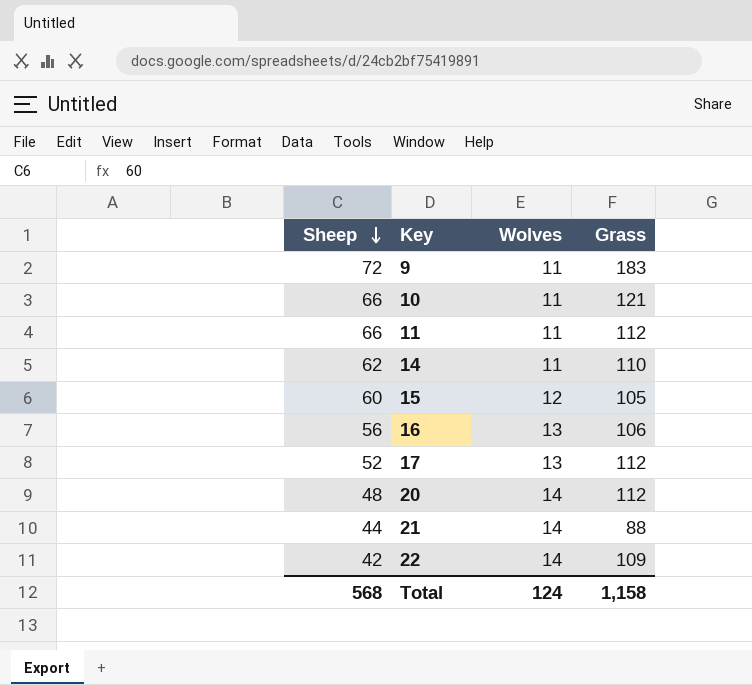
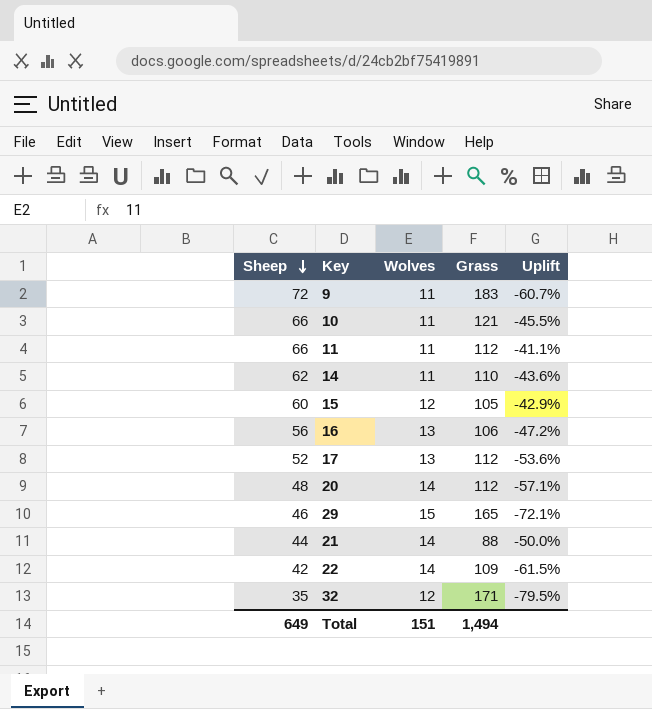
column Uplift | formula: none -> ([Sheep] - [Grass]) / [Grass]
row 29: none -> 46 | 15 | 165 | -72.1%
row 32: none -> 35 | 12 | 171 | -79.5%
Total | Sheep: 568 -> 649
Total | Wolves: 124 -> 151
Total | Grass: 1,158 -> 1,494

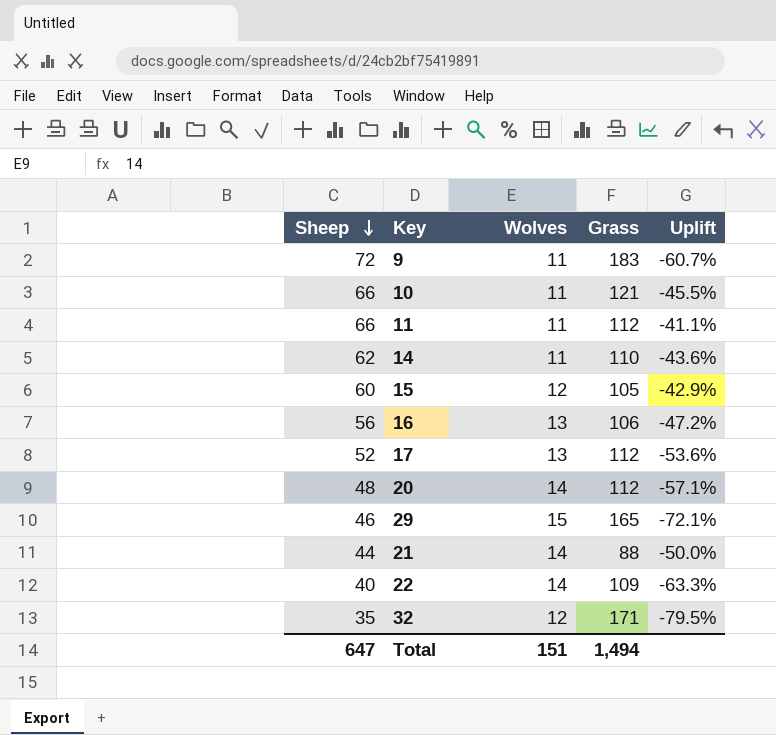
22 | Sheep: 42 -> 40
22 | Uplift: -61.5% -> -63.3%
Total | Sheep: 649 -> 647

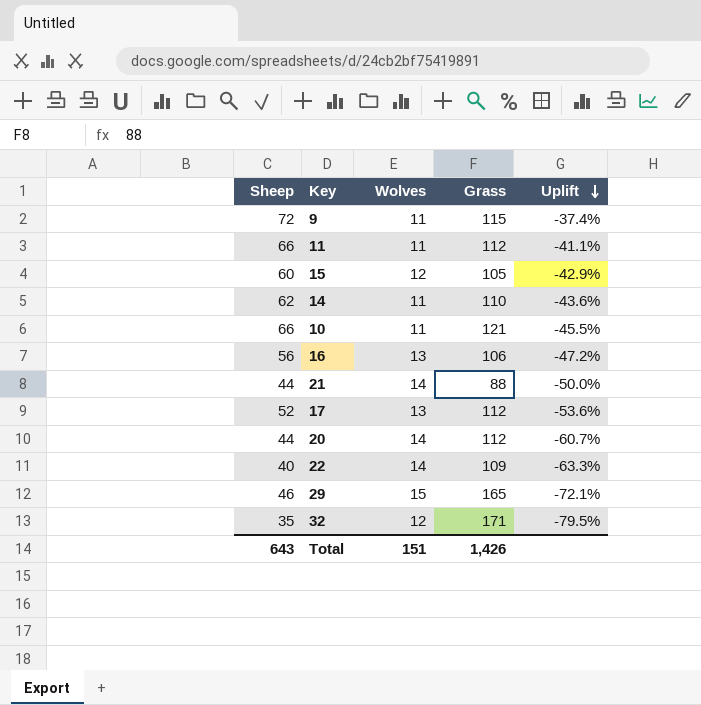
row order: Sheep descending -> Uplift descending
9 | Grass: 183 -> 115
9 | Uplift: -60.7% -> -37.4%
20 | Sheep: 48 -> 44
20 | Uplift: -57.1% -> -60.7%
Total | Sheep: 647 -> 643
Total | Grass: 1,494 -> 1,426

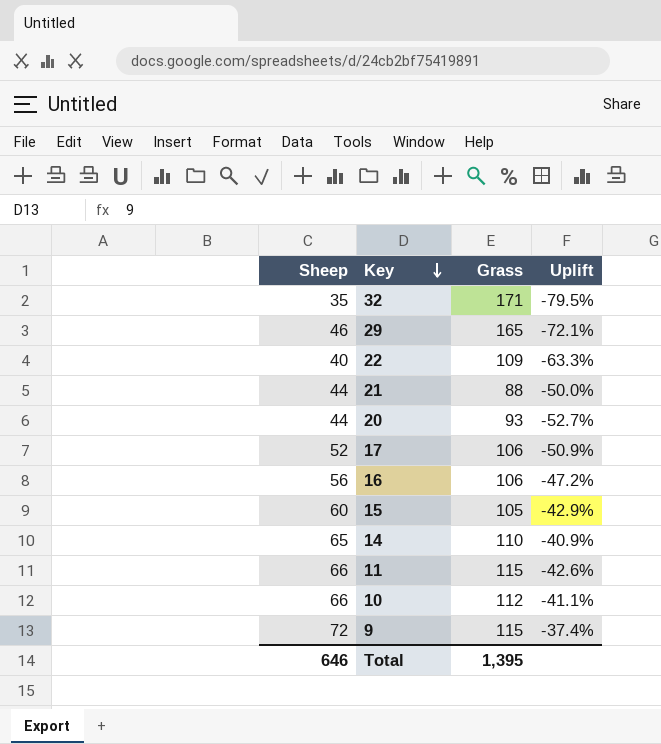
row order: Uplift descending -> Key descending
column Wolves | position: 3 -> none
20 | Grass: 112 -> 93
20 | Uplift: -60.7% -> -52.7%
17 | Grass: 112 -> 106
17 | Uplift: -53.6% -> -50.9%
14 | Sheep: 62 -> 65
14 | Uplift: -43.6% -> -40.9%
11 | Grass: 112 -> 115
11 | Uplift: -41.1% -> -42.6%
10 | Grass: 121 -> 112
10 | Uplift: -45.5% -> -41.1%
Total | Sheep: 643 -> 646
Total | Grass: 1,426 -> 1,395

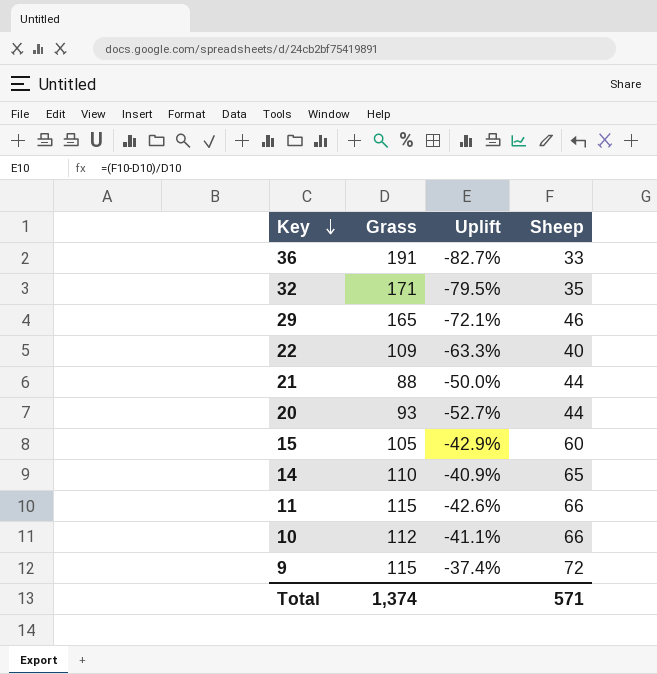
column Sheep | position: 1 -> 4
row 17: 52 | 106 | -50.9% -> none
row 16: 56 | 106 | -47.2% -> none
row 36: none -> 191 | -82.7% | 33
Total | Grass: 1,395 -> 1,374
Total | Sheep: 646 -> 571

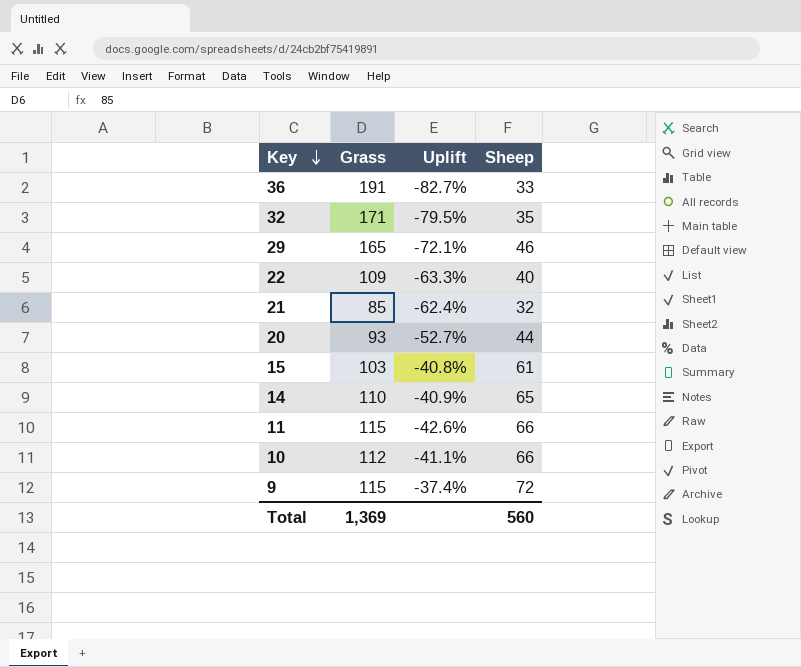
21 | Grass: 88 -> 85
21 | Uplift: -50.0% -> -62.4%
21 | Sheep: 44 -> 32
15 | Grass: 105 -> 103
15 | Uplift: -42.9% -> -40.8%
15 | Sheep: 60 -> 61
Total | Grass: 1,374 -> 1,369
Total | Sheep: 571 -> 560

